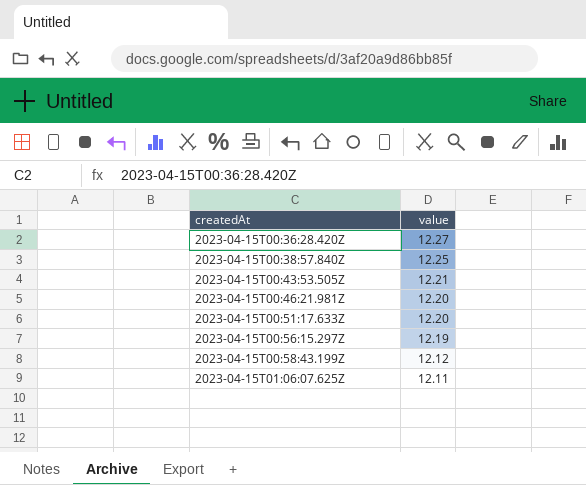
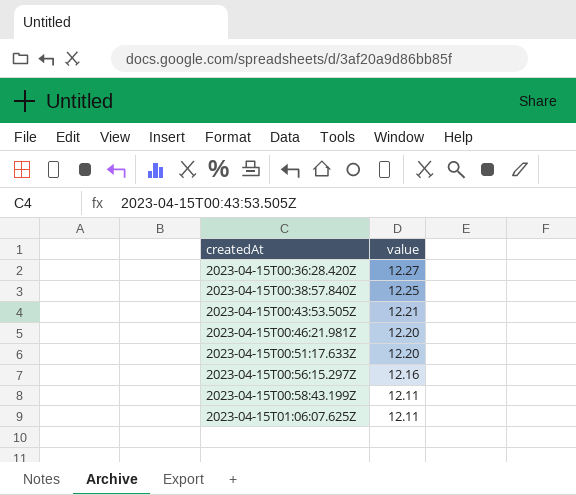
2023-04-15T00:56:15.297Z | value: 12.19 -> 12.16
2023-04-15T00:58:43.199Z | value: 12.12 -> 12.11

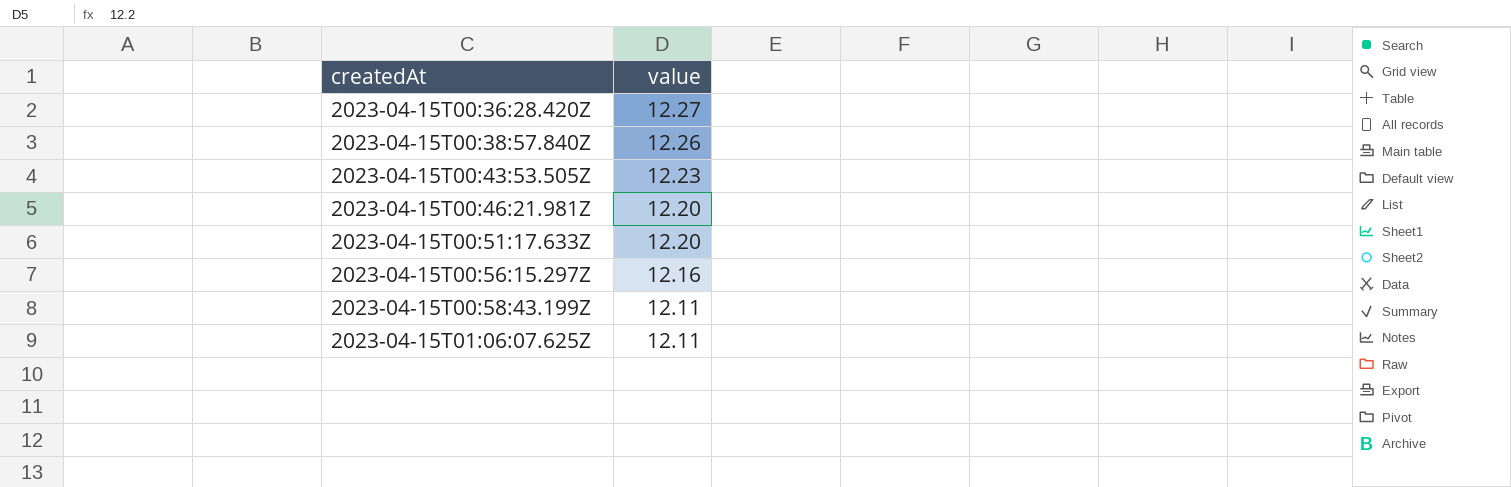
2023-04-15T00:38:57.840Z | value: 12.25 -> 12.26
2023-04-15T00:43:53.505Z | value: 12.21 -> 12.23

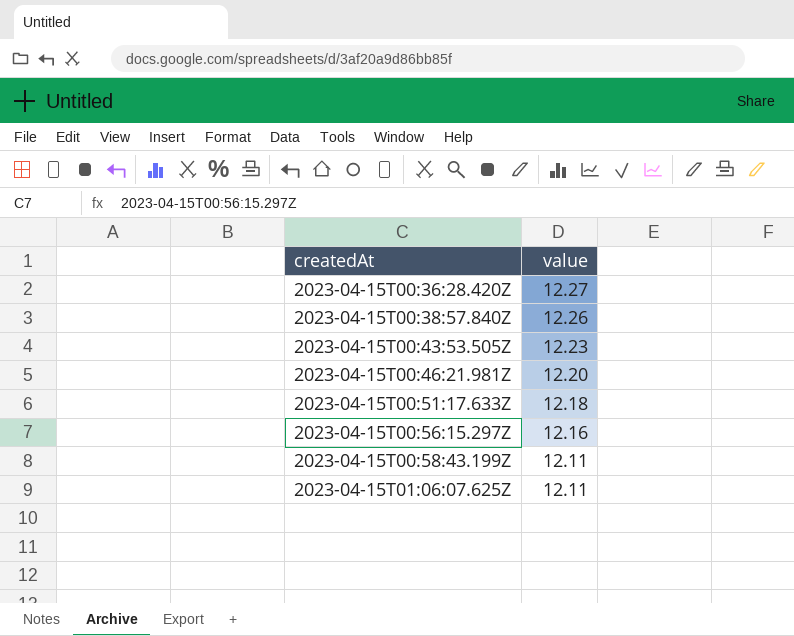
2023-04-15T00:51:17.633Z | value: 12.20 -> 12.18

